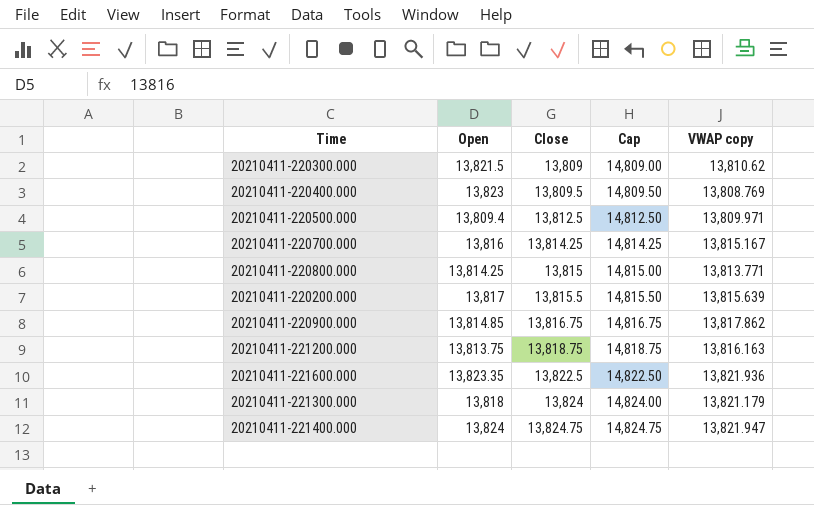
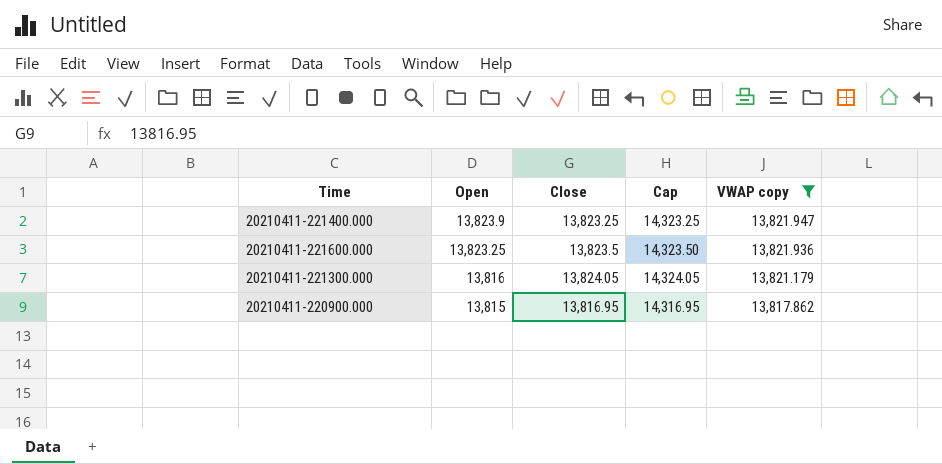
filter: none -> VWAP copy >= 13,817.862
row order: Close ascending -> Open descending
column Cap | formula: [Close] + 1000 -> [Close] + 500
20210411-221400.000 | Open: 13,824 -> 13,823.9
20210411-221400.000 | Close: 13,824.75 -> 13,823.25
20210411-221600.000 | Open: 13,823.35 -> 13,823.25
20210411-221600.000 | Close: 13,822.5 -> 13,823.5
20210411-221300.000 | Open: 13,818 -> 13,816
20210411-221300.000 | Close: 13,824 -> 13,824.05
20210411-220900.000 | Open: 13,814.85 -> 13,815
20210411-220900.000 | Close: 13,816.75 -> 13,816.95

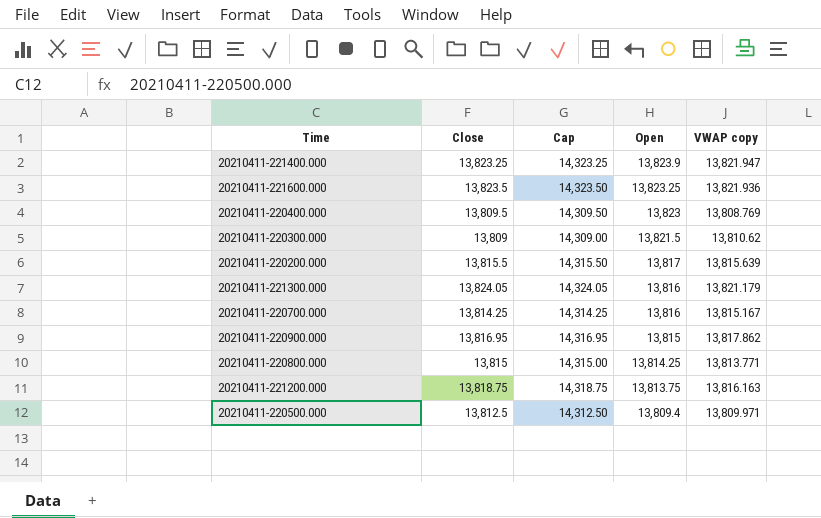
filter: VWAP copy >= 13,817.862 -> none
column Open | position: 2 -> 4

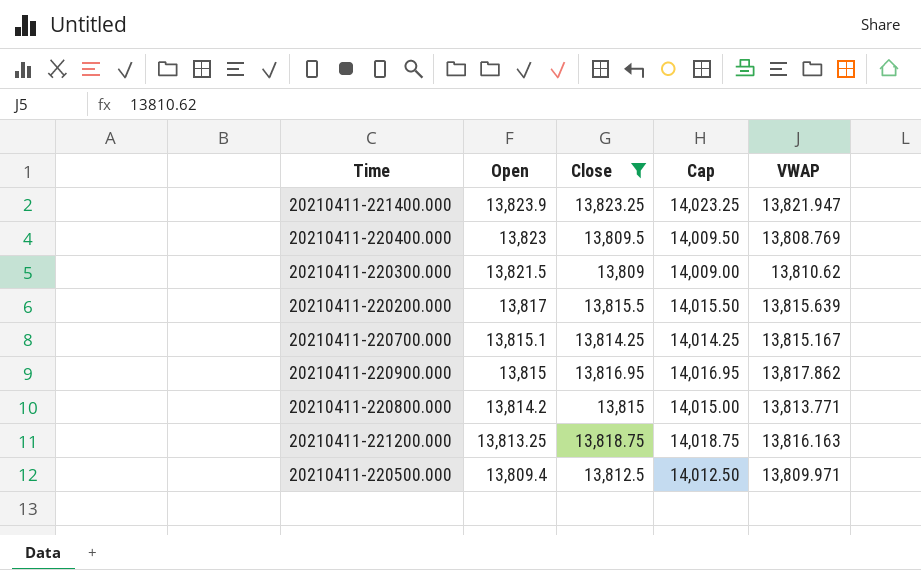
filter: none -> Close <= 13,823.25
column Open | position: 4 -> 2
column Cap | formula: [Close] + 500 -> [Close] + 200
column name: VWAP copy -> VWAP
20210411-220700.000 | Open: 13,816 -> 13,815.1
20210411-220800.000 | Open: 13,814.25 -> 13,814.2
20210411-221200.000 | Open: 13,813.75 -> 13,813.25

